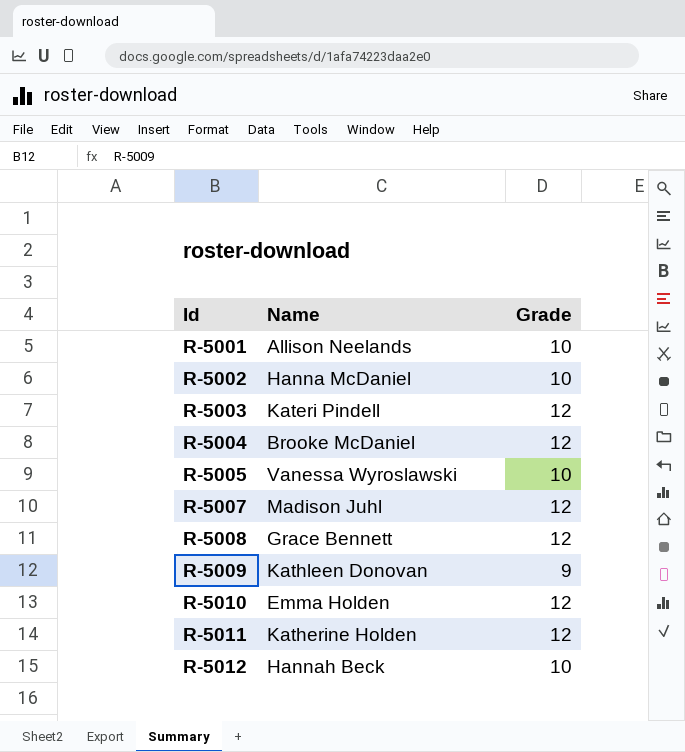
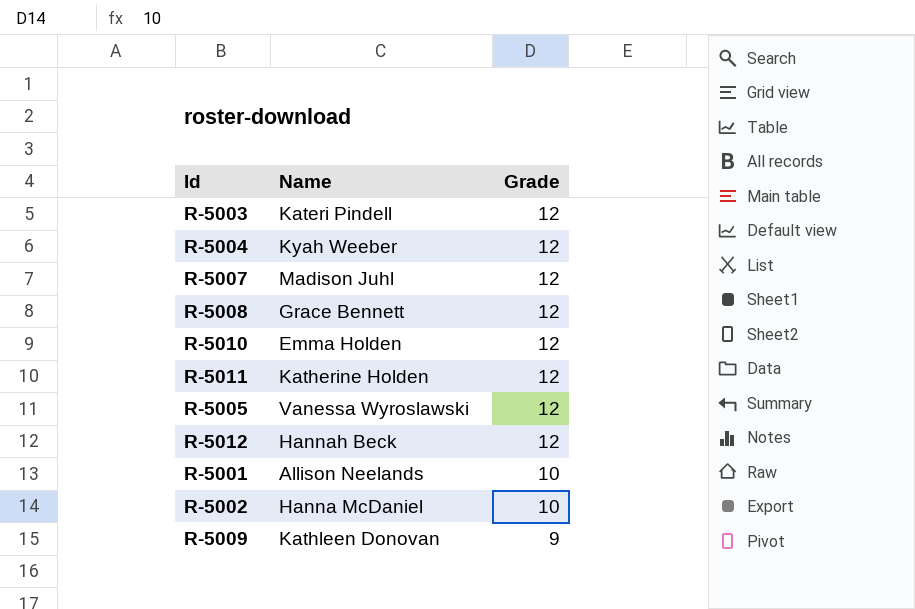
row order: Id ascending -> Grade descending
R-5004 | Name: Brooke McDaniel -> Kyah Weeber
R-5005 | Grade: 10 -> 12
R-5012 | Grade: 10 -> 12

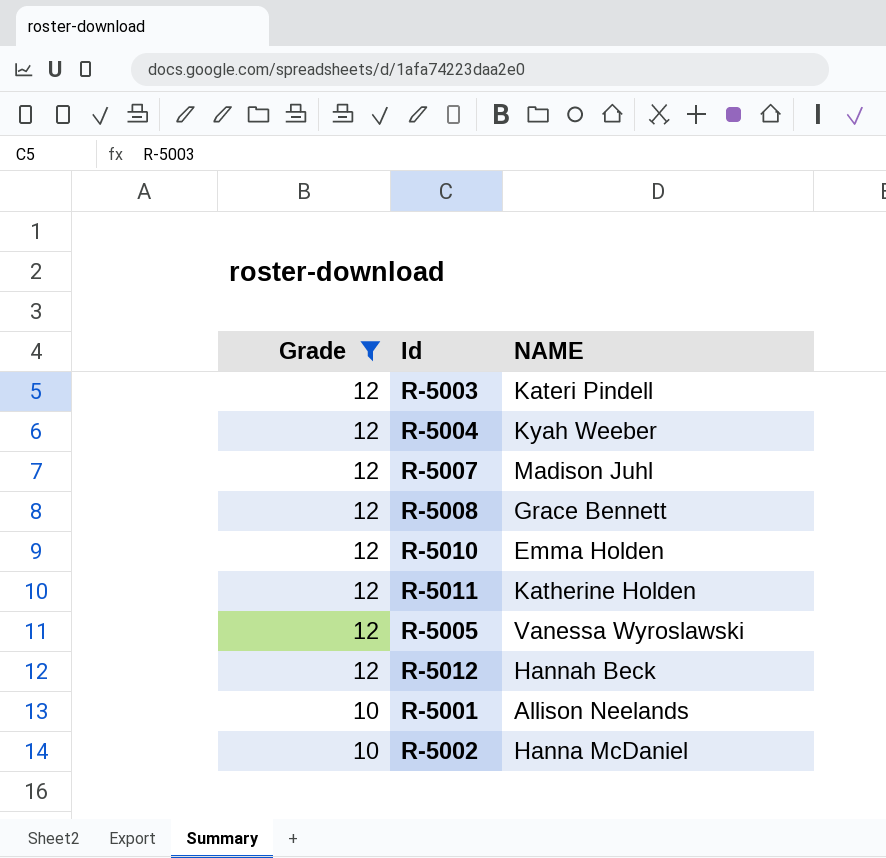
filter: none -> Grade != 9
column Grade | position: 3 -> 1
column name: Name -> NAME

